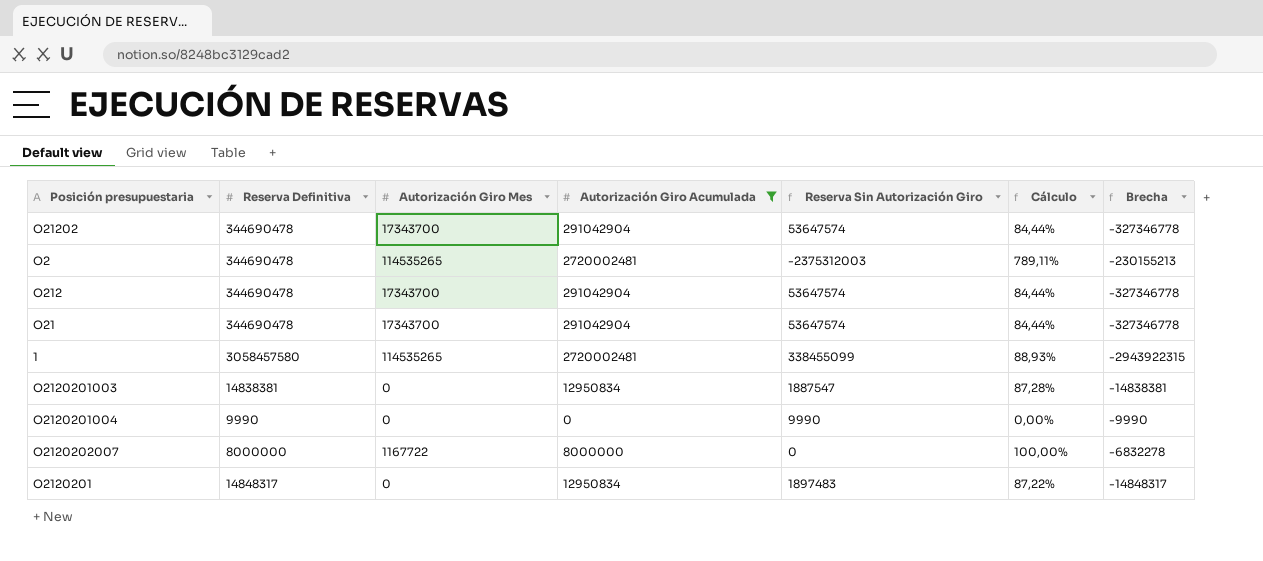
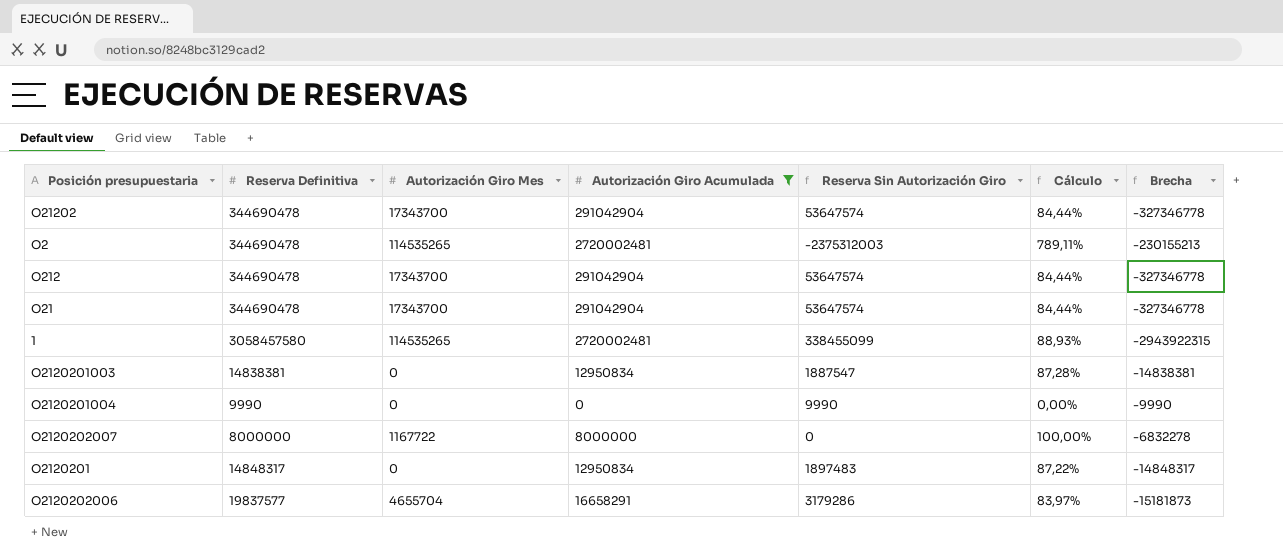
row O2120202006: none -> 19837577 | 4655704 | 16658291 | 3179286 | 83,97% | -15181873

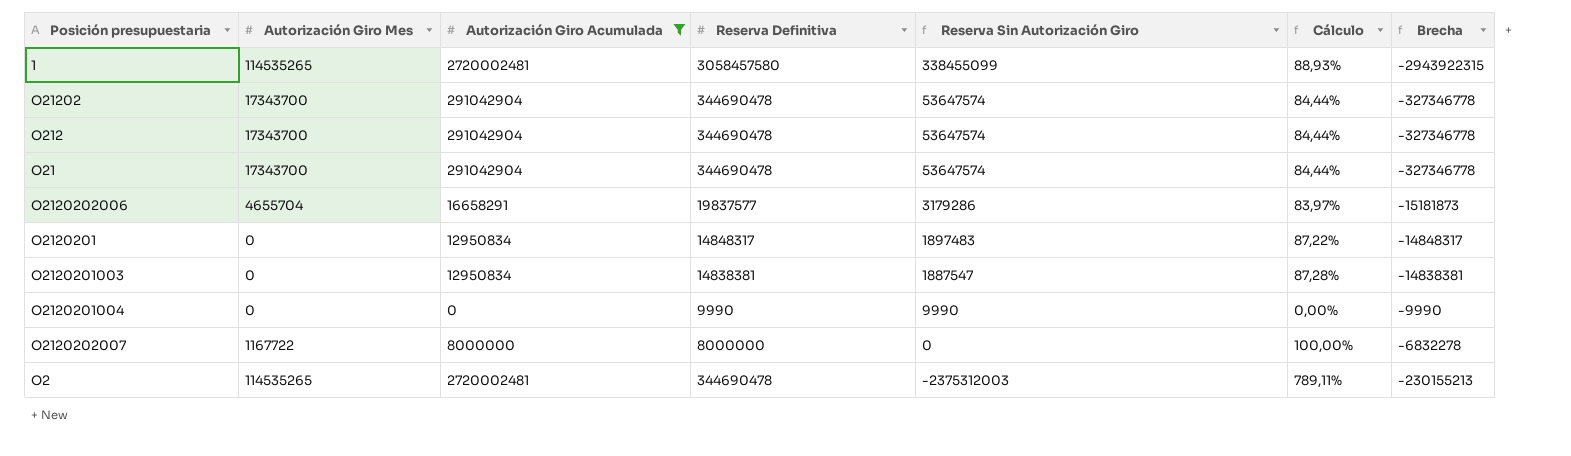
row order: none -> Reserva Sin Autorización Giro descending
column Reserva Definitiva | position: 2 -> 4

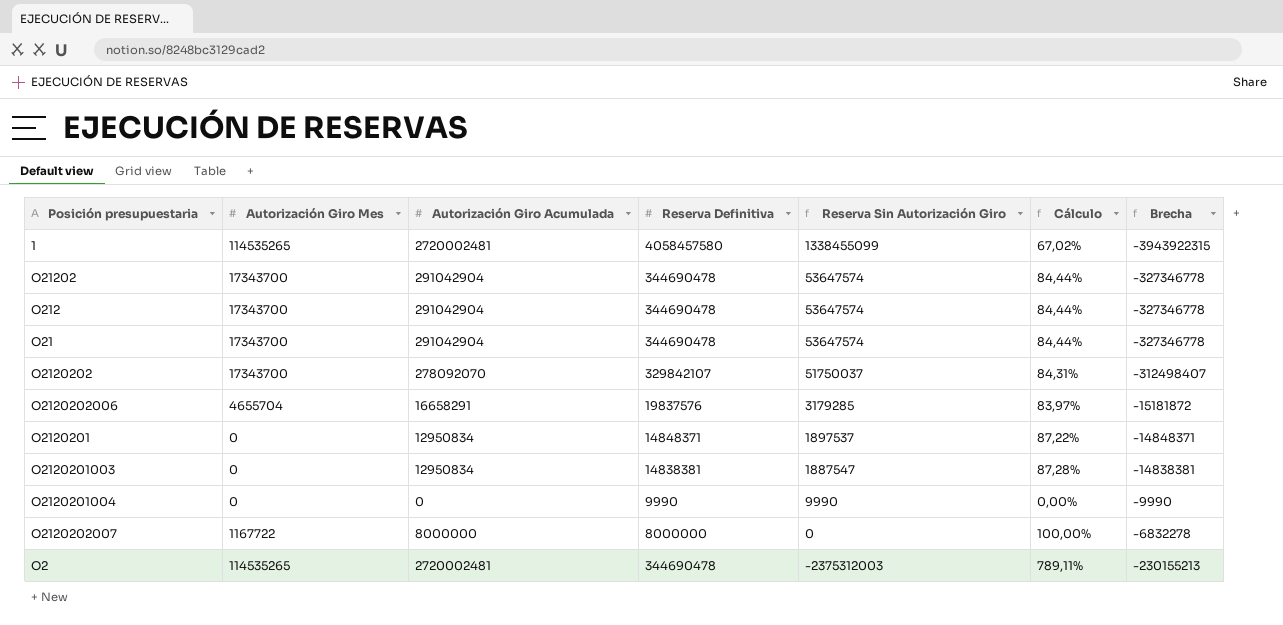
filter: Autorización Giro Acumulada != 278092070 -> none
1 | Reserva Definitiva: 3058457580 -> 4058457580
1 | Reserva Sin Autorización Giro: 338455099 -> 1338455099
1 | Cálculo: 88,93% -> 67,02%
1 | Brecha: -2943922315 -> -3943922315
O2120202006 | Reserva Definitiva: 19837577 -> 19837576
O2120202006 | Reserva Sin Autorización Giro: 3179286 -> 3179285
O2120202006 | Brecha: -15181873 -> -15181872
O2120201 | Reserva Definitiva: 14848317 -> 14848371
O2120201 | Reserva Sin Autorización Giro: 1897483 -> 1897537
O2120201 | Brecha: -14848317 -> -14848371

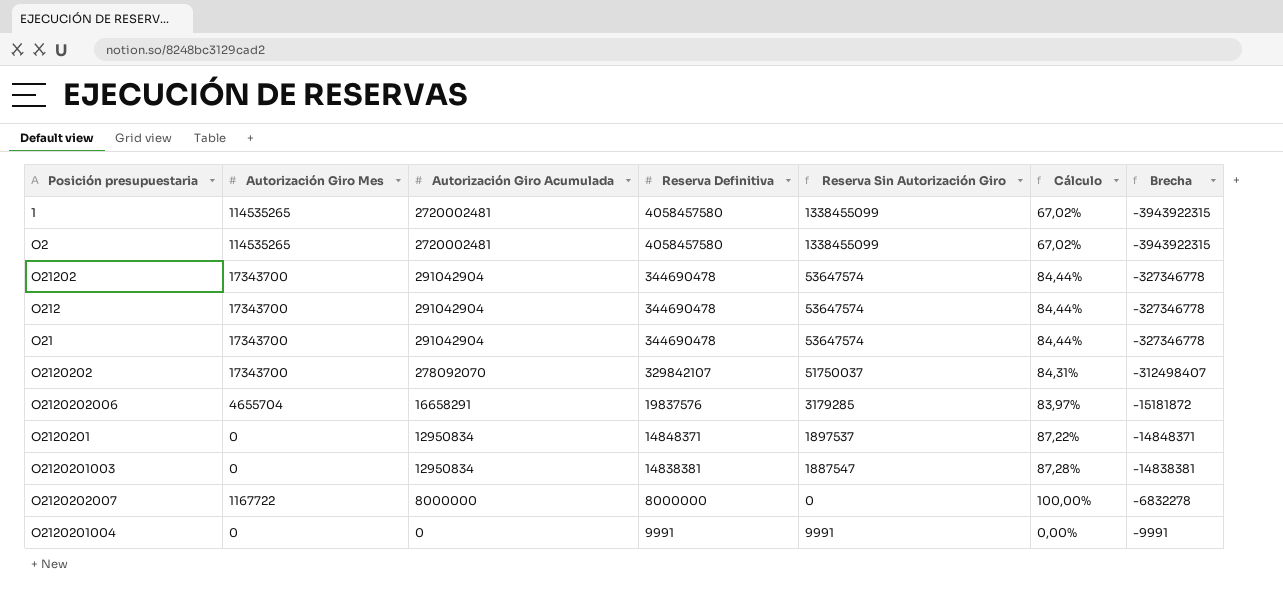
row order: Reserva Sin Autorización Giro descending -> Autorización Giro Acumulada descending
O2 | Reserva Definitiva: 344690478 -> 4058457580
O2 | Reserva Sin Autorización Giro: -2375312003 -> 1338455099
O2 | Cálculo: 789,11% -> 67,02%
O2 | Brecha: -230155213 -> -3943922315
O2120201004 | Reserva Definitiva: 9990 -> 9991
O2120201004 | Reserva Sin Autorización Giro: 9990 -> 9991
O2120201004 | Brecha: -9990 -> -9991

